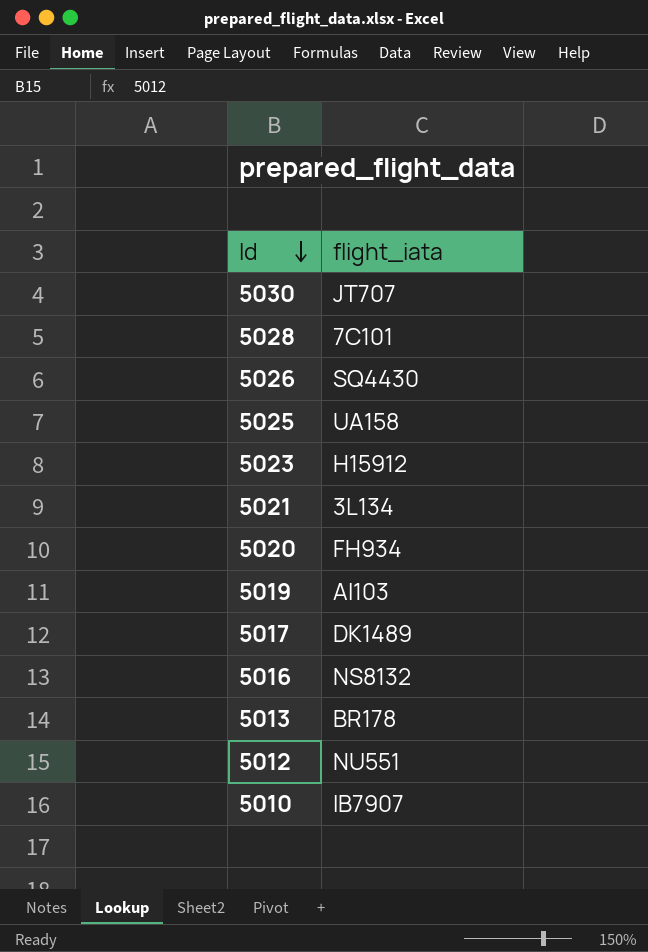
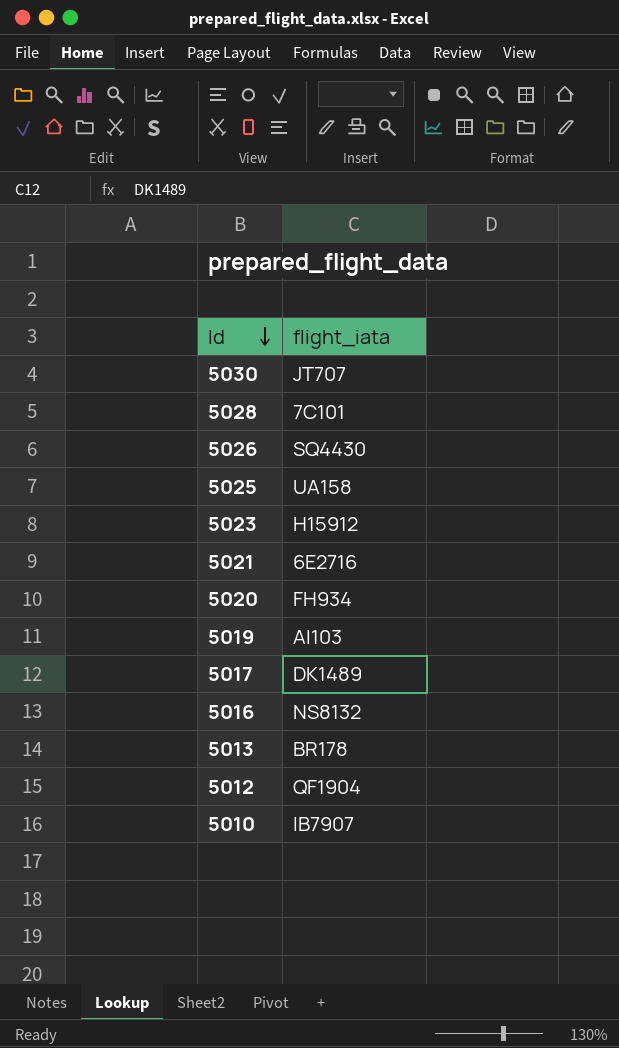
5021 | flight_iata: 3L134 -> 6E2716
5012 | flight_iata: NU551 -> QF1904

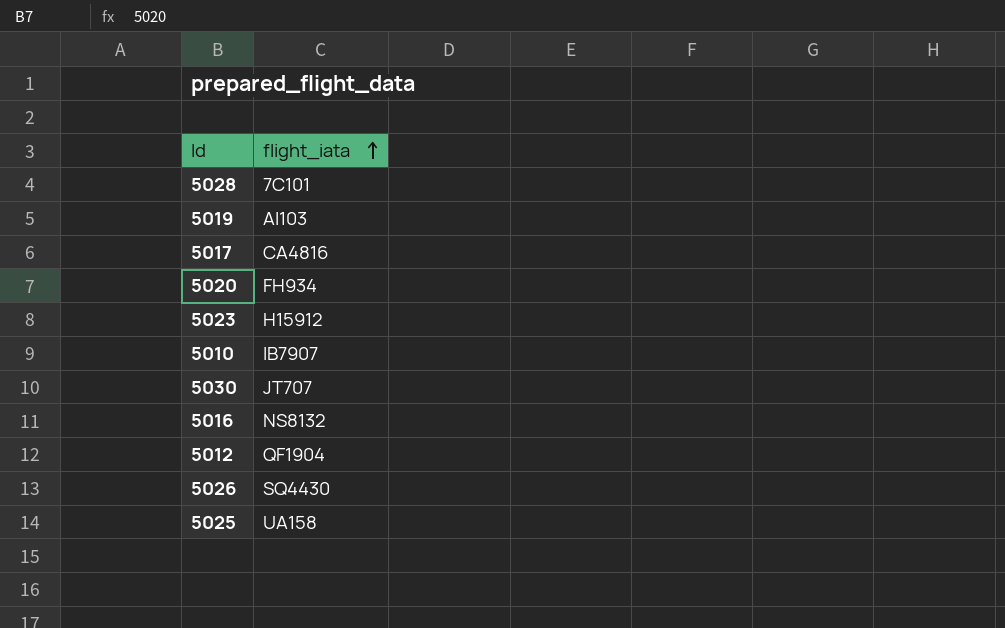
row order: Id descending -> flight_iata ascending
row 5021: 6E2716 -> none
row 5013: BR178 -> none
5017 | flight_iata: DK1489 -> CA4816

